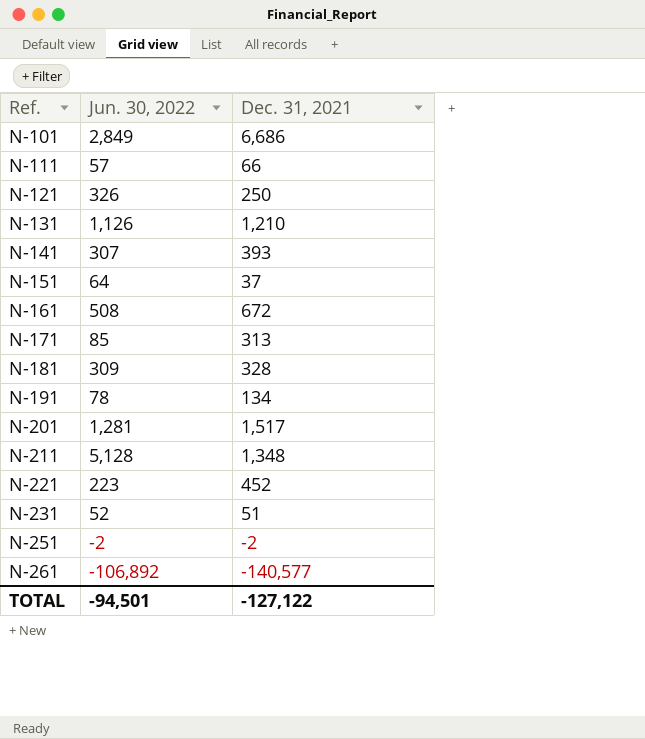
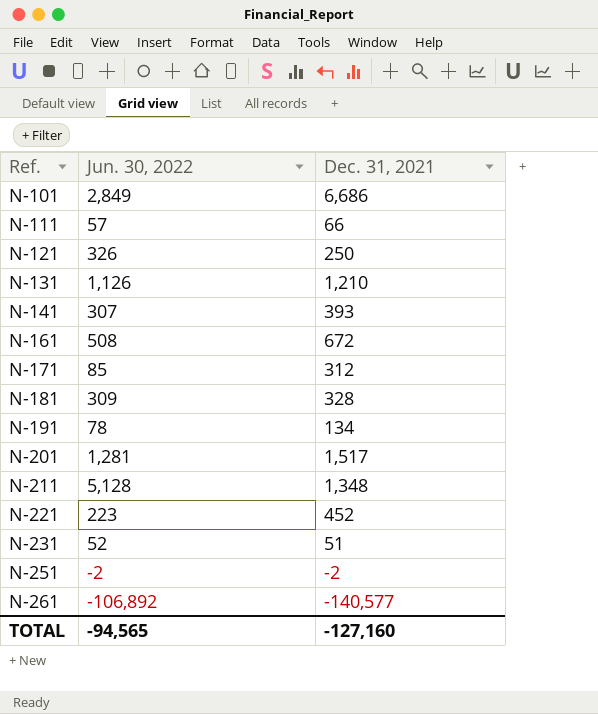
row N-151: 64 | 37 -> none
N-171 | Dec. 31, 2021: 313 -> 312
TOTAL | Jun. 30, 2022: -94,501 -> -94,565
TOTAL | Dec. 31, 2021: -127,122 -> -127,160

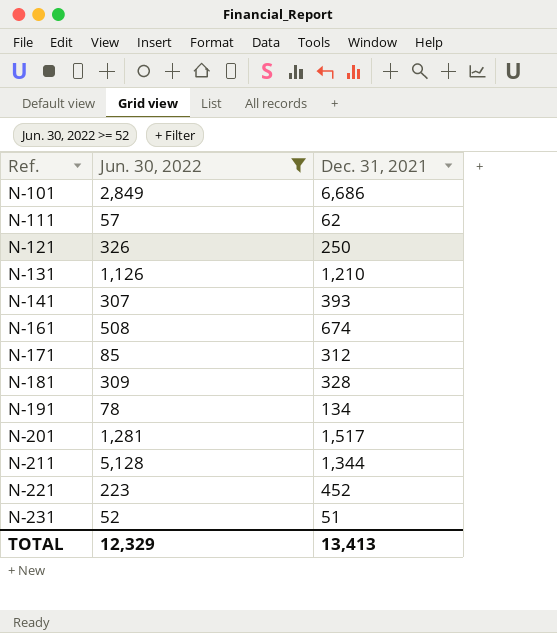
filter: none -> Jun. 30, 2022 >= 52
N-111 | Dec. 31, 2021: 66 -> 62
N-161 | Dec. 31, 2021: 672 -> 674
N-211 | Dec. 31, 2021: 1,348 -> 1,344
TOTAL | Jun. 30, 2022: -94,565 -> 12,329
TOTAL | Dec. 31, 2021: -127,160 -> 13,413

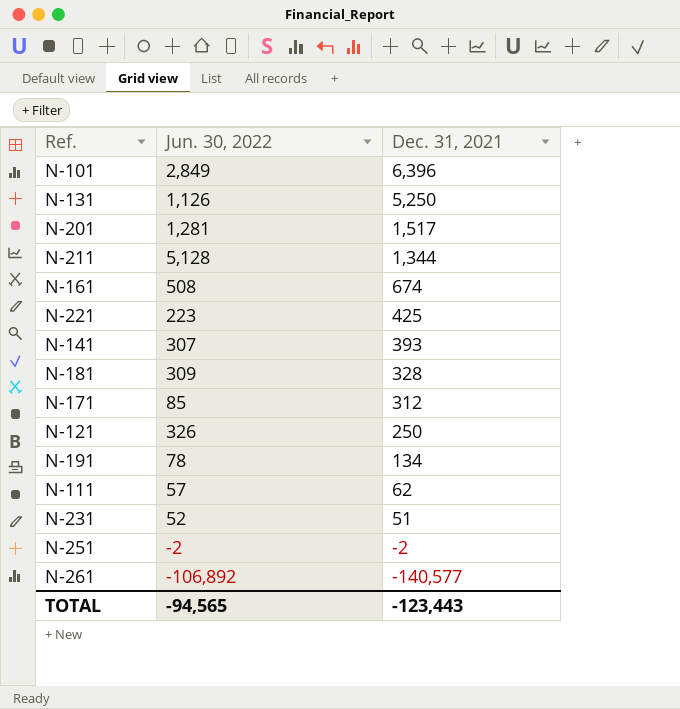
filter: Jun. 30, 2022 >= 52 -> none
row order: Ref. ascending -> Dec. 31, 2021 descending
N-101 | Dec. 31, 2021: 6,686 -> 6,396
N-131 | Dec. 31, 2021: 1,210 -> 5,250
N-221 | Dec. 31, 2021: 452 -> 425
TOTAL | Jun. 30, 2022: 12,329 -> -94,565
TOTAL | Dec. 31, 2021: 13,413 -> -123,443

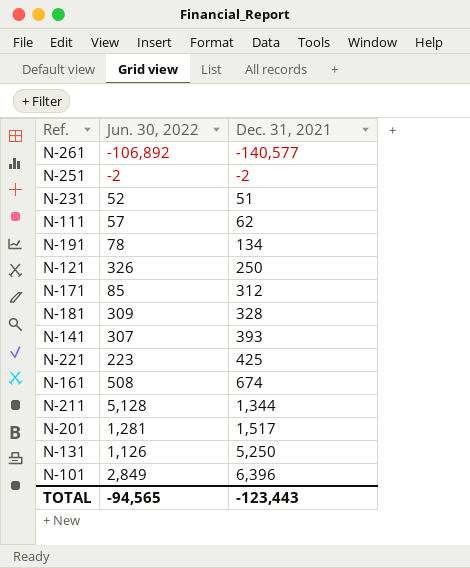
row order: Dec. 31, 2021 descending -> Dec. 31, 2021 ascending

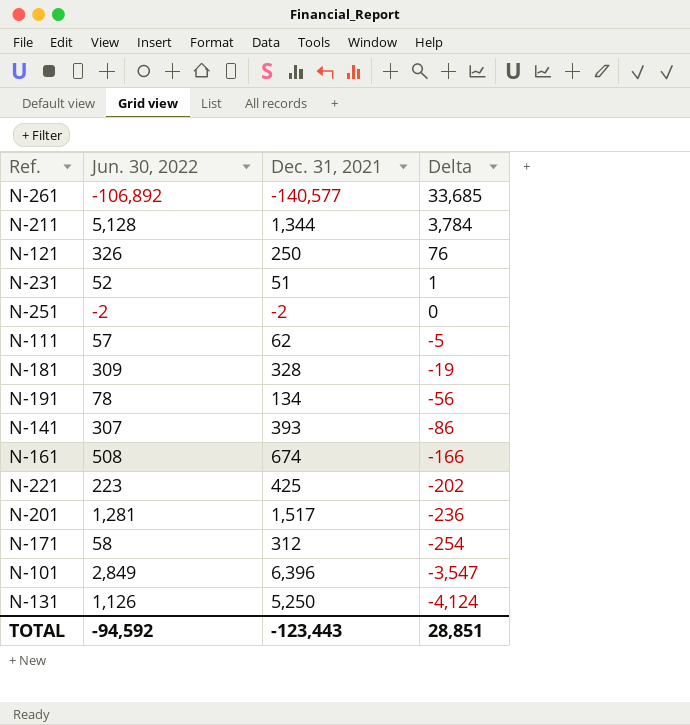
row order: Dec. 31, 2021 ascending -> Delta descending
column Delta | formula: none -> [Jun. 30, 2022] - [Dec. 31, 2021]
N-171 | Jun. 30, 2022: 85 -> 58
TOTAL | Jun. 30, 2022: -94,565 -> -94,592

